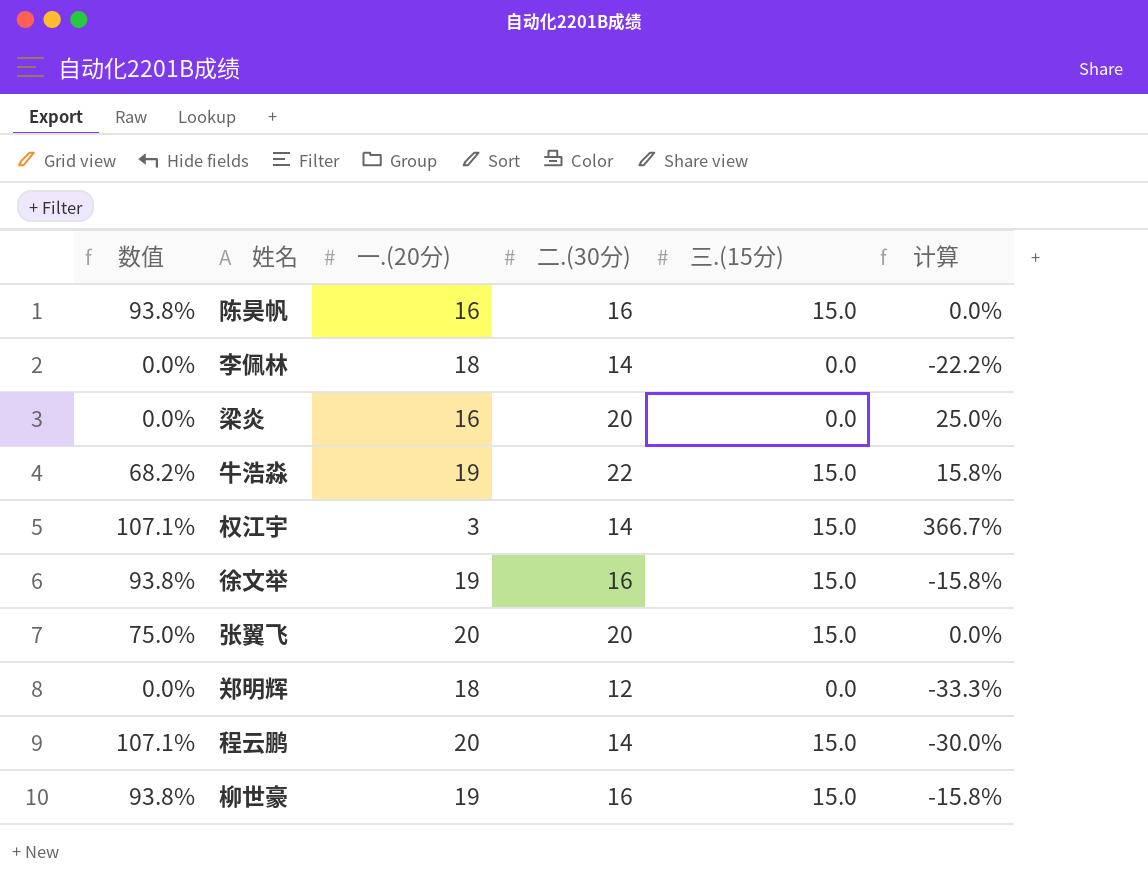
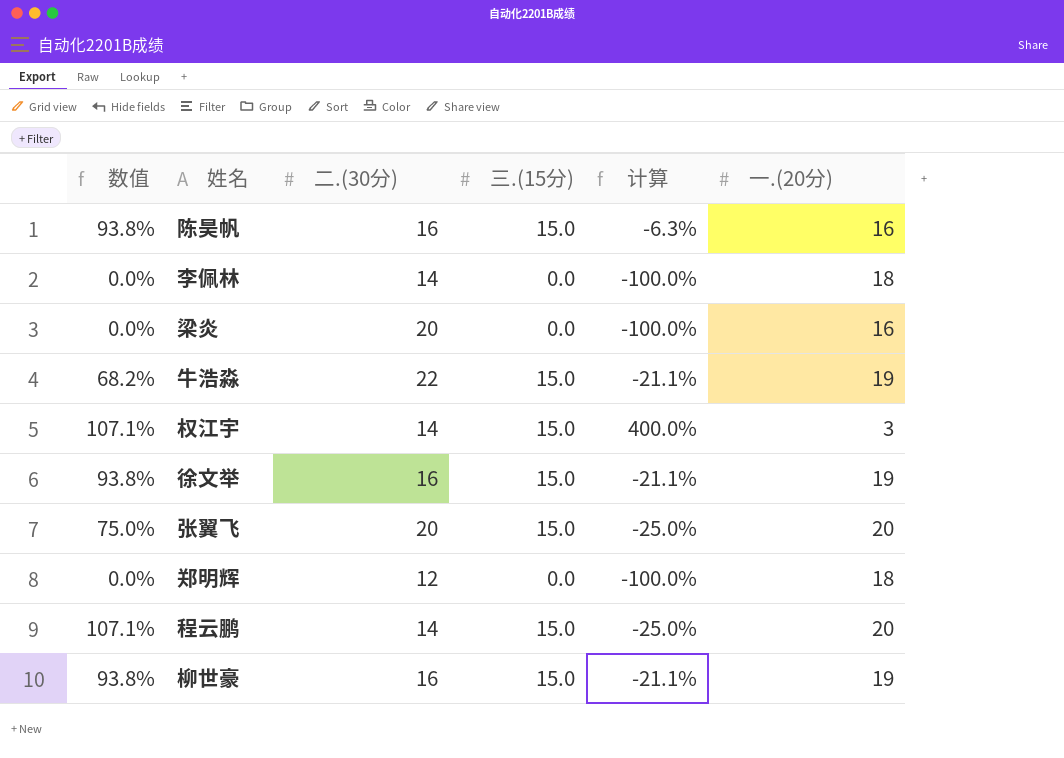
column 计算 | formula: ([二.(30分)] - [一.(20分)]) / [一.(20分)] -> ([三.(15分)] - [一.(20分)]) / [一.(20分)]
column 一.(20分) | position: 3 -> 6

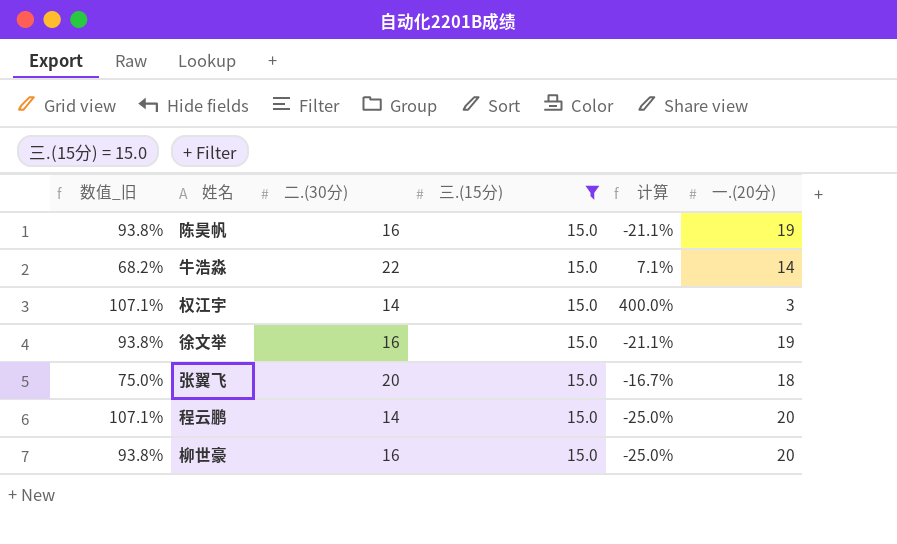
filter: none -> 三.(15分) = 15.0
column name: 数值 -> 数值_旧
陈昊帆 | 计算: -6.3% -> -21.1%
陈昊帆 | 一.(20分): 16 -> 19
牛浩淼 | 计算: -21.1% -> 7.1%
牛浩淼 | 一.(20分): 19 -> 14
张翼飞 | 计算: -25.0% -> -16.7%
张翼飞 | 一.(20分): 20 -> 18
柳世豪 | 计算: -21.1% -> -25.0%
柳世豪 | 一.(20分): 19 -> 20

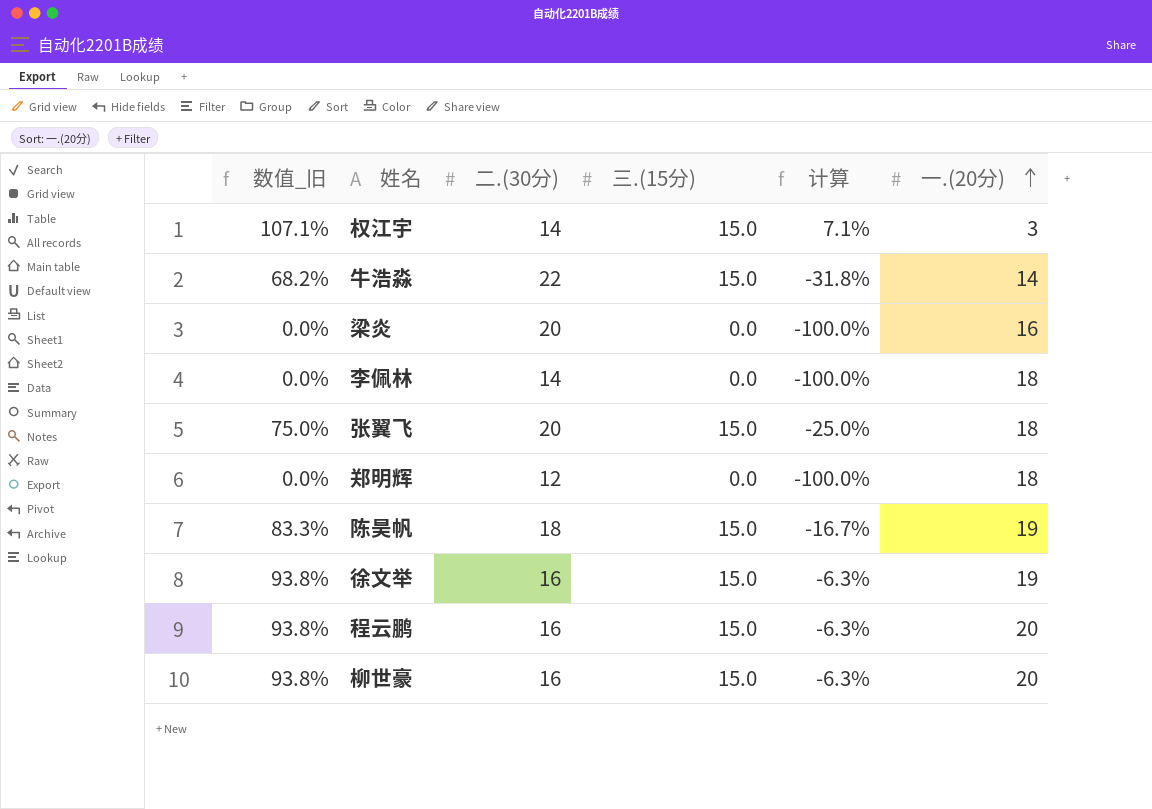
filter: 三.(15分) = 15.0 -> none
row order: none -> 一.(20分) ascending
column 计算 | formula: ([三.(15分)] - [一.(20分)]) / [一.(20分)] -> ([三.(15分)] - [二.(30分)]) / [二.(30分)]
陈昊帆 | 数值_旧: 93.8% -> 83.3%
陈昊帆 | 二.(30分): 16 -> 18
程云鹏 | 数值_旧: 107.1% -> 93.8%
程云鹏 | 二.(30分): 14 -> 16

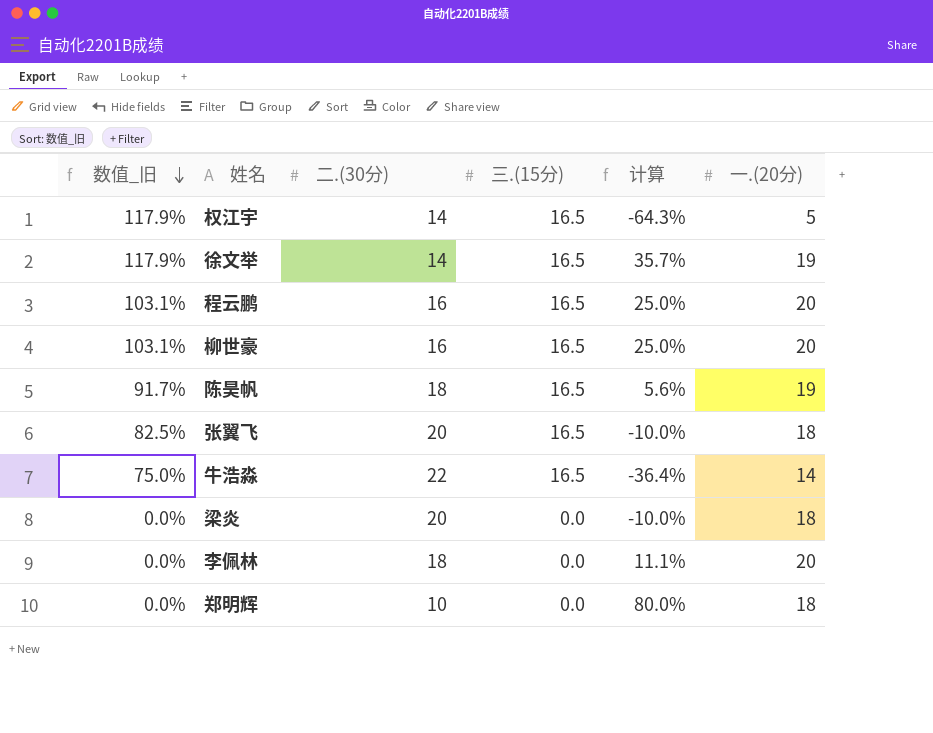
row order: 一.(20分) ascending -> 数值_旧 descending
column 计算 | formula: ([三.(15分)] - [二.(30分)]) / [二.(30分)] -> ([一.(20分)] - [二.(30分)]) / [二.(30分)]
权江宇 | 数值_旧: 107.1% -> 117.9%
权江宇 | 三.(15分): 15.0 -> 16.5
权江宇 | 一.(20分): 3 -> 5
徐文举 | 数值_旧: 93.8% -> 117.9%
徐文举 | 二.(30分): 16 -> 14
徐文举 | 三.(15分): 15.0 -> 16.5
程云鹏 | 数值_旧: 93.8% -> 103.1%
程云鹏 | 三.(15分): 15.0 -> 16.5
柳世豪 | 数值_旧: 93.8% -> 103.1%
柳世豪 | 三.(15分): 15.0 -> 16.5
陈昊帆 | 数值_旧: 83.3% -> 91.7%
陈昊帆 | 三.(15分): 15.0 -> 16.5
张翼飞 | 数值_旧: 75.0% -> 82.5%
张翼飞 | 三.(15分): 15.0 -> 16.5
牛浩淼 | 数值_旧: 68.2% -> 75.0%
牛浩淼 | 三.(15分): 15.0 -> 16.5
梁炎 | 一.(20分): 16 -> 18
李佩林 | 二.(30分): 14 -> 18
李佩林 | 一.(20分): 18 -> 20
郑明辉 | 二.(30分): 12 -> 10

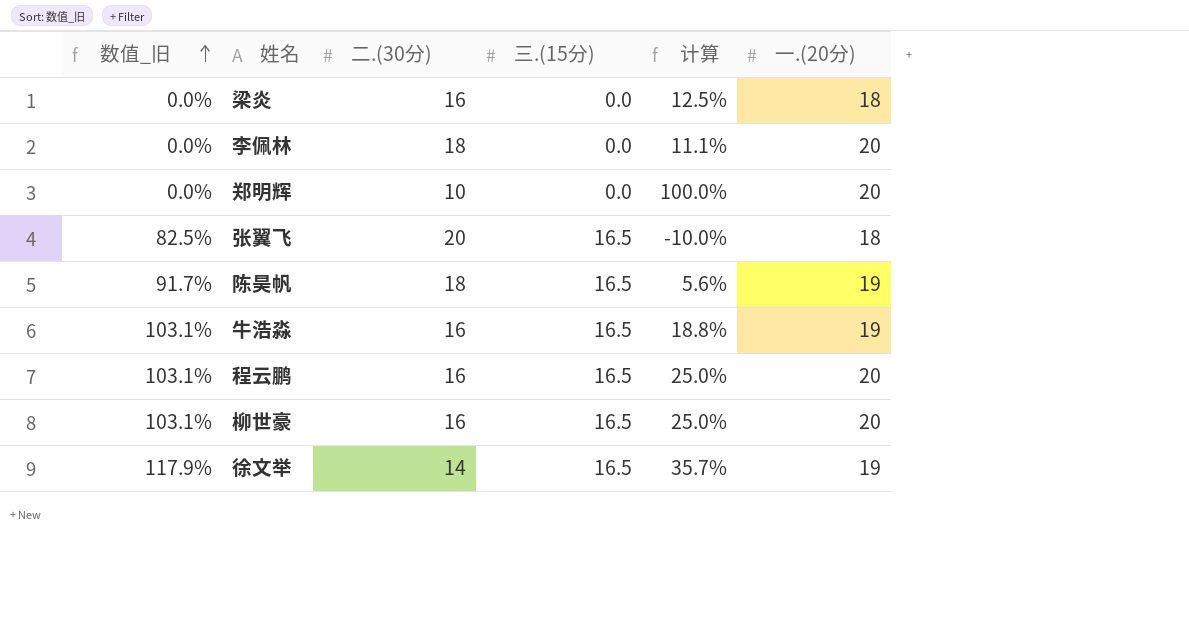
row order: 数值_旧 descending -> 数值_旧 ascending
row 权江宇: 117.9% | 14 | 16.5 | -64.3% | 5 -> none
梁炎 | 二.(30分): 20 -> 16
梁炎 | 计算: -10.0% -> 12.5%
郑明辉 | 计算: 80.0% -> 100.0%
郑明辉 | 一.(20分): 18 -> 20
牛浩淼 | 数值_旧: 75.0% -> 103.1%
牛浩淼 | 二.(30分): 22 -> 16
牛浩淼 | 计算: -36.4% -> 18.8%
牛浩淼 | 一.(20分): 14 -> 19

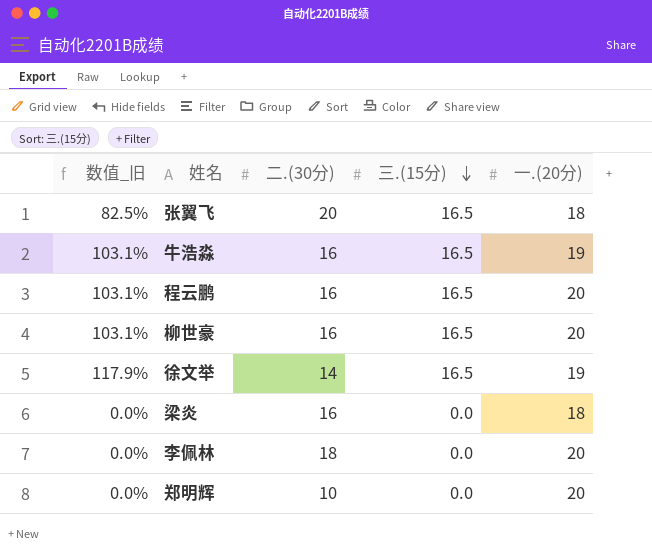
row order: 数值_旧 ascending -> 三.(15分) descending
column 计算 | formula: ([一.(20分)] - [二.(30分)]) / [二.(30分)] -> none
row 陈昊帆: 91.7% | 18 | 16.5 | 5.6% | 19 -> none

